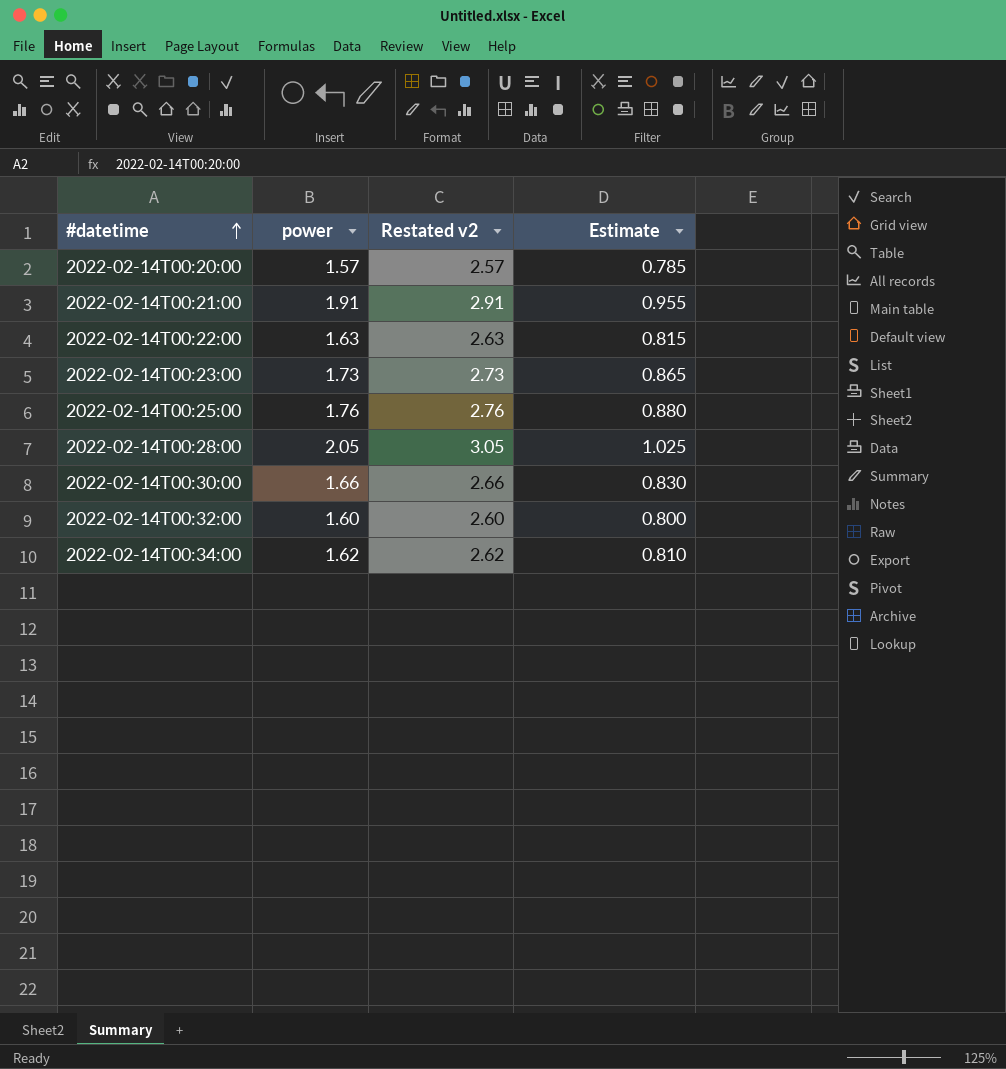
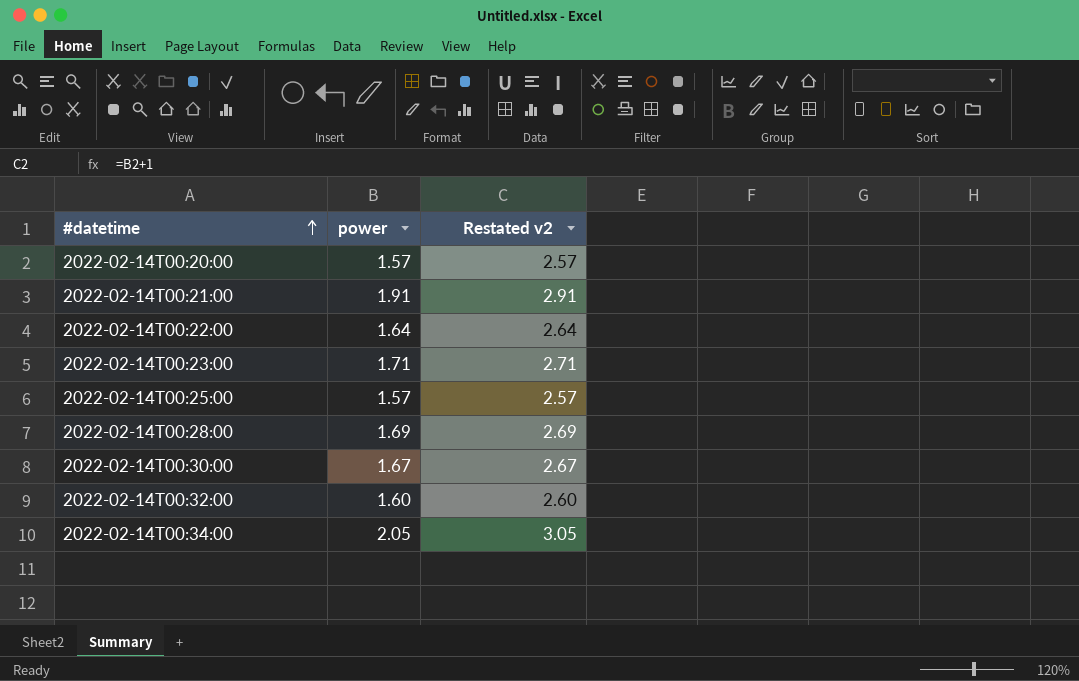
column Estimate | formula: [power] * 0.5 -> none
2022-02-14T00:22:00 | power: 1.63 -> 1.64
2022-02-14T00:22:00 | Restated v2: 2.63 -> 2.64
2022-02-14T00:23:00 | power: 1.73 -> 1.71
2022-02-14T00:23:00 | Restated v2: 2.73 -> 2.71
2022-02-14T00:25:00 | power: 1.76 -> 1.57
2022-02-14T00:25:00 | Restated v2: 2.76 -> 2.57
2022-02-14T00:28:00 | power: 2.05 -> 1.69
2022-02-14T00:28:00 | Restated v2: 3.05 -> 2.69
2022-02-14T00:30:00 | power: 1.66 -> 1.67
2022-02-14T00:30:00 | Restated v2: 2.66 -> 2.67
2022-02-14T00:34:00 | power: 1.62 -> 2.05
2022-02-14T00:34:00 | Restated v2: 2.62 -> 3.05

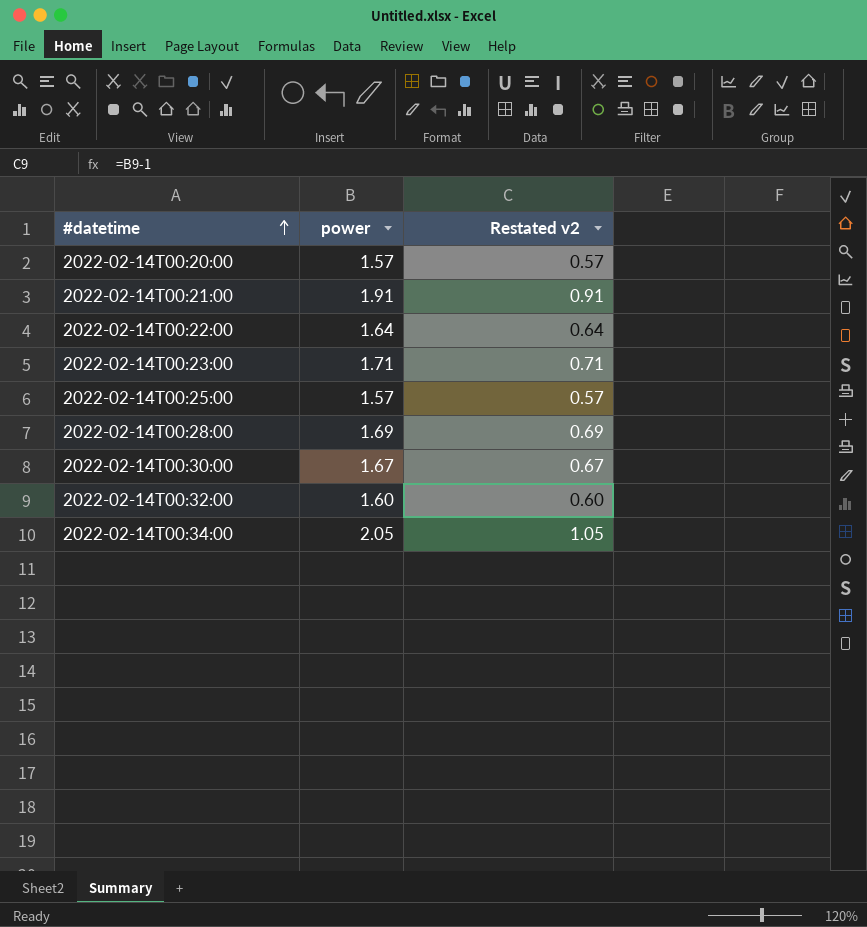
column Restated v2 | formula: [power] + 1 -> [power] - 1

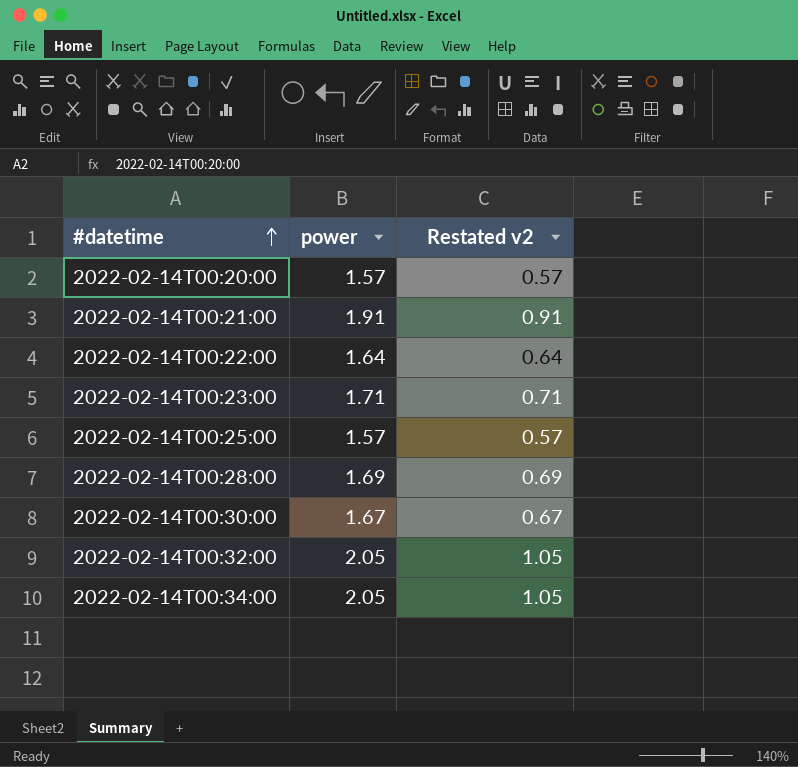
2022-02-14T00:32:00 | power: 1.60 -> 2.05
2022-02-14T00:32:00 | Restated v2: 0.60 -> 1.05

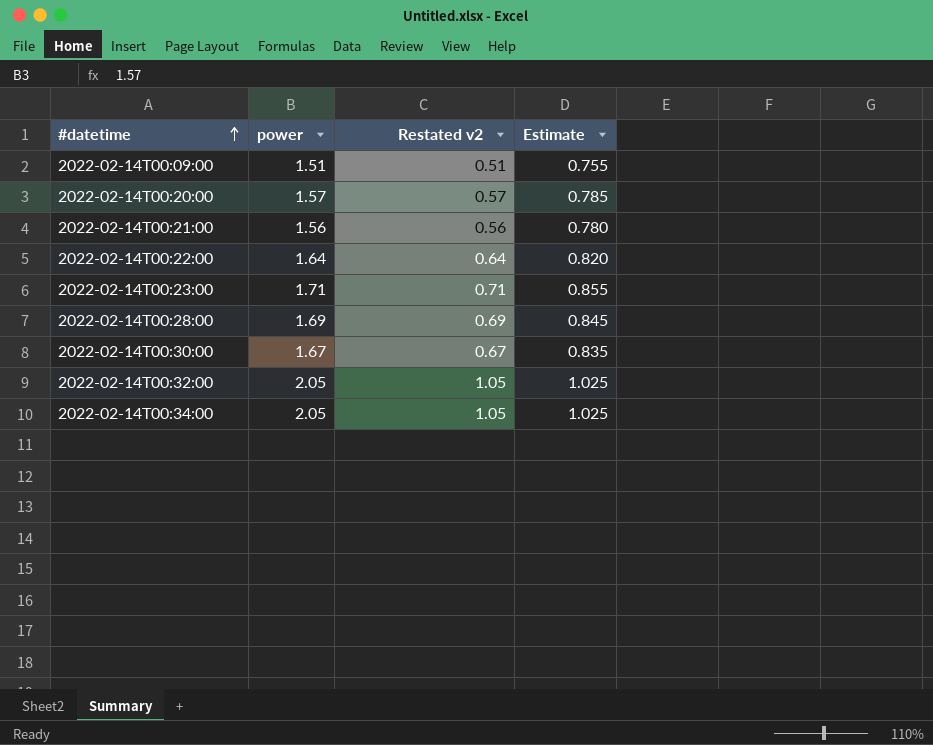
column Estimate | formula: none -> [power] * 0.5
row 2022-02-14T00:25:00: 1.57 | 0.57 -> none
row 2022-02-14T00:09:00: none -> 1.51 | 0.51 | 0.755
2022-02-14T00:21:00 | power: 1.91 -> 1.56
2022-02-14T00:21:00 | Restated v2: 0.91 -> 0.56

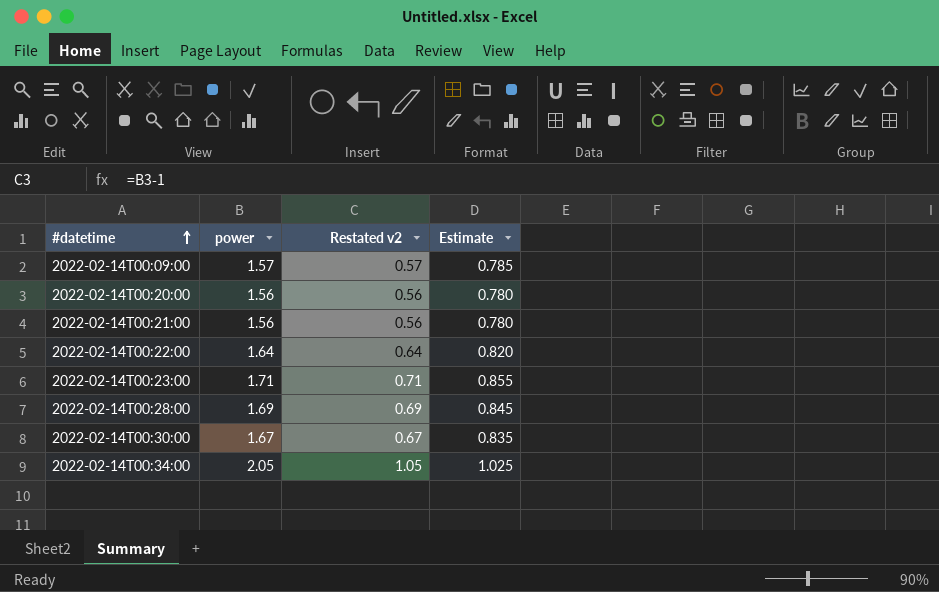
row 2022-02-14T00:32:00: 2.05 | 1.05 | 1.025 -> none
2022-02-14T00:09:00 | power: 1.51 -> 1.57
2022-02-14T00:09:00 | Restated v2: 0.51 -> 0.57
2022-02-14T00:09:00 | Estimate: 0.755 -> 0.785
2022-02-14T00:20:00 | power: 1.57 -> 1.56
2022-02-14T00:20:00 | Restated v2: 0.57 -> 0.56
2022-02-14T00:20:00 | Estimate: 0.785 -> 0.780

